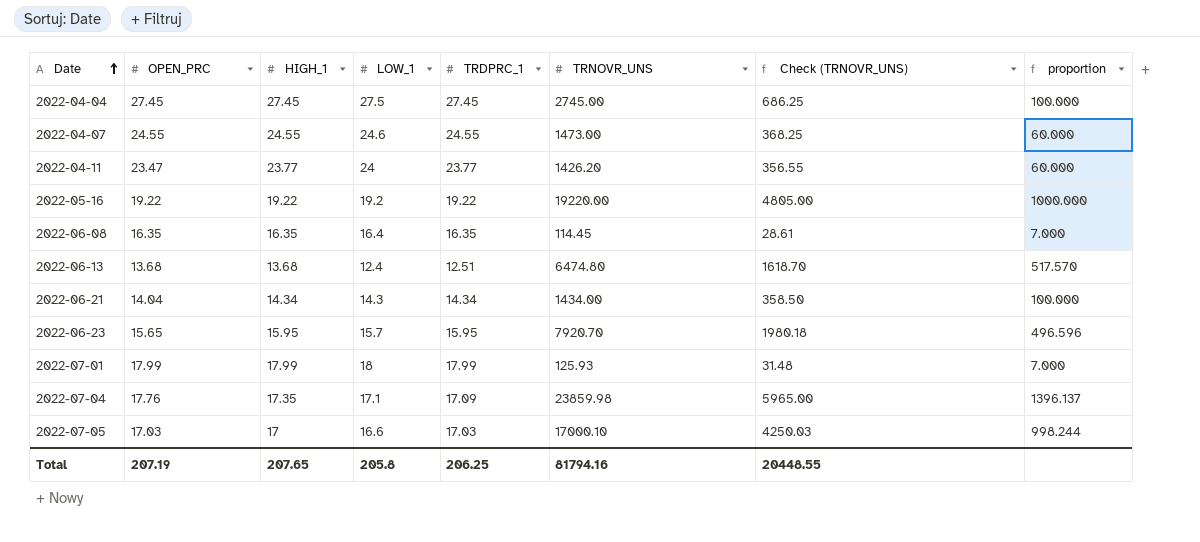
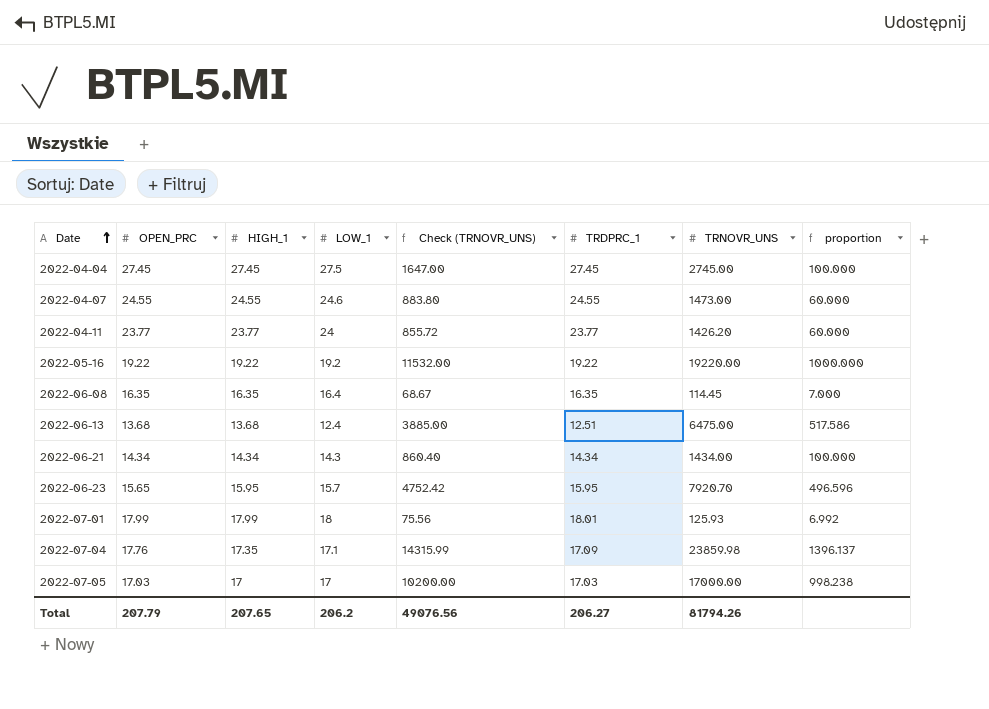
column Check (TRNOVR_UNS) | formula: [TRNOVR_UNS] * 0.25 -> [TRNOVR_UNS] * 0.6
column Check (TRNOVR_UNS) | position: 7 -> 5
2022-04-11 | OPEN_PRC: 23.47 -> 23.77
2022-06-13 | TRNOVR_UNS: 6474.80 -> 6475.00
2022-06-13 | proportion: 517.570 -> 517.586
2022-06-21 | OPEN_PRC: 14.04 -> 14.34
2022-07-01 | TRDPRC_1: 17.99 -> 18.01
2022-07-01 | proportion: 7.000 -> 6.992
2022-07-05 | LOW_1: 16.6 -> 17
2022-07-05 | TRNOVR_UNS: 17000.10 -> 17000.00
2022-07-05 | proportion: 998.244 -> 998.238
Total | OPEN_PRC: 207.19 -> 207.79
Total | LOW_1: 205.8 -> 206.2
Total | Check (TRNOVR_UNS): 20448.55 -> 49076.56
Total | TRDPRC_1: 206.25 -> 206.27
Total | TRNOVR_UNS: 81794.16 -> 81794.26

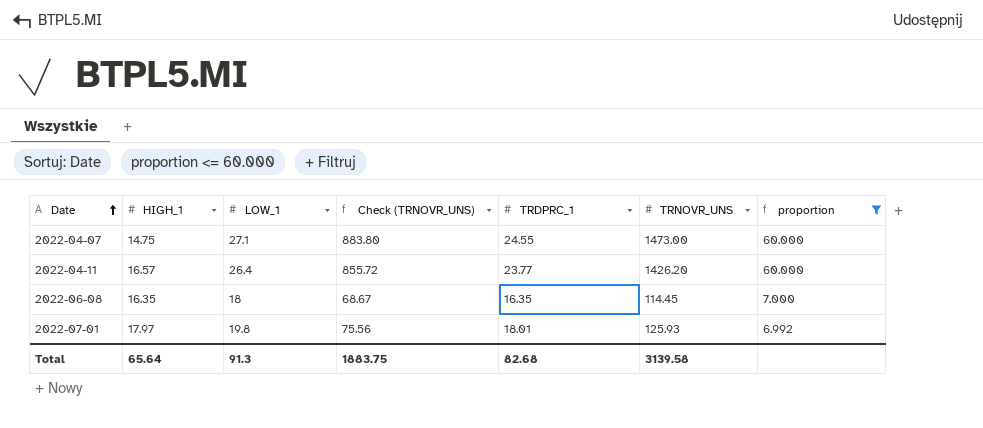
filter: none -> proportion <= 60.000
column OPEN_PRC | position: 2 -> none
2022-04-07 | HIGH_1: 24.55 -> 14.75
2022-04-07 | LOW_1: 24.6 -> 27.1
2022-04-11 | HIGH_1: 23.77 -> 16.57
2022-04-11 | LOW_1: 24 -> 26.4
2022-06-08 | LOW_1: 16.4 -> 18
2022-07-01 | HIGH_1: 17.99 -> 17.97
2022-07-01 | LOW_1: 18 -> 19.8
Total | HIGH_1: 207.65 -> 65.64
Total | LOW_1: 206.2 -> 91.3
Total | Check (TRNOVR_UNS): 49076.56 -> 1883.75
Total | TRDPRC_1: 206.27 -> 82.68
Total | TRNOVR_UNS: 81794.26 -> 3139.58

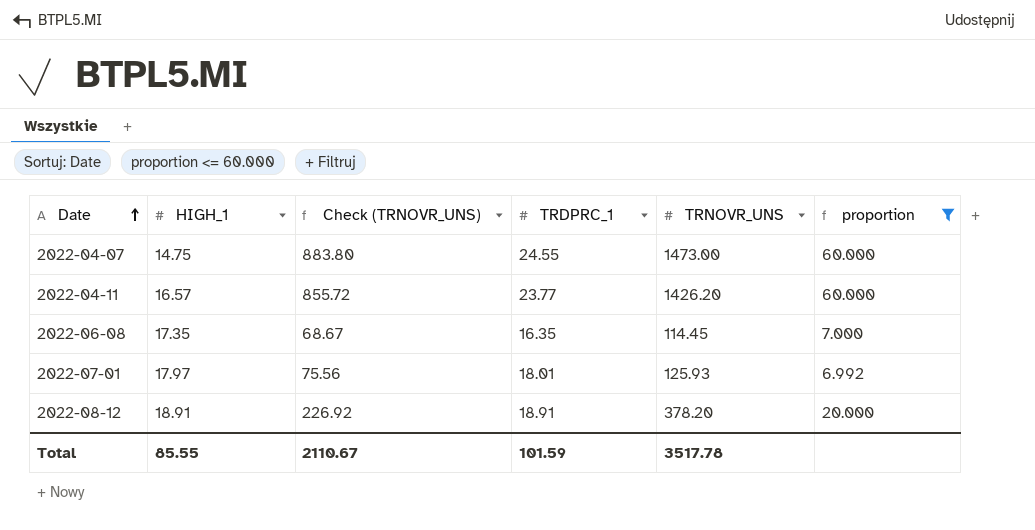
column LOW_1 | position: 3 -> none
2022-06-08 | HIGH_1: 16.35 -> 17.35
row 2022-08-12: none -> 18.91 | 226.92 | 18.91 | 378.20 | 20.000
Total | HIGH_1: 65.64 -> 85.55
Total | Check (TRNOVR_UNS): 1883.75 -> 2110.67
Total | TRDPRC_1: 82.68 -> 101.59
Total | TRNOVR_UNS: 3139.58 -> 3517.78

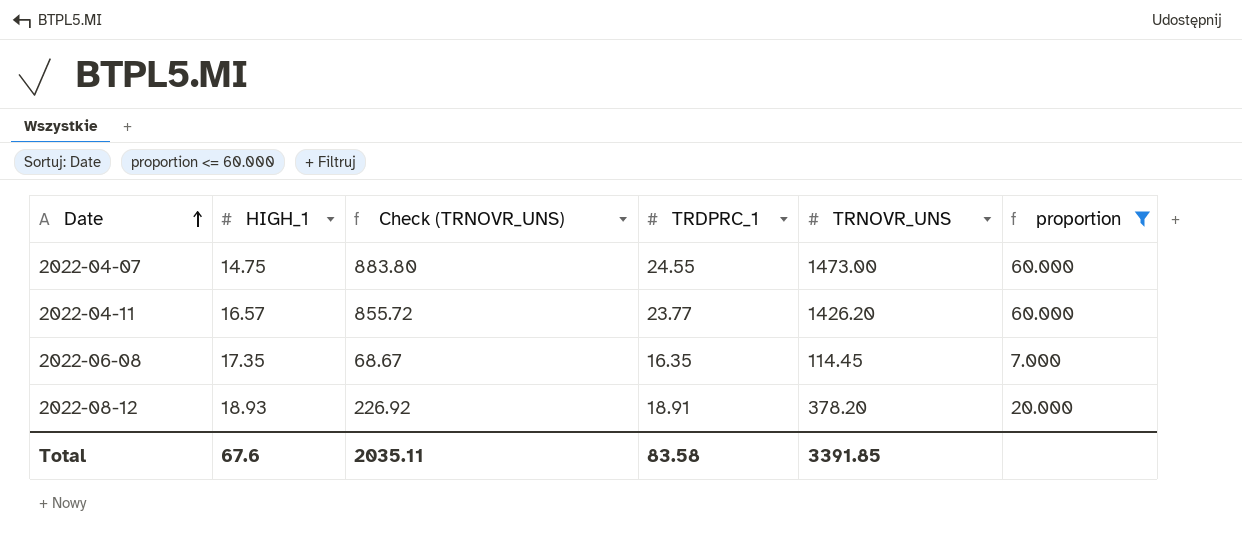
row 2022-07-01: 17.97 | 75.56 | 18.01 | 125.93 | 6.992 -> none
2022-08-12 | HIGH_1: 18.91 -> 18.93
Total | HIGH_1: 85.55 -> 67.6
Total | Check (TRNOVR_UNS): 2110.67 -> 2035.11
Total | TRDPRC_1: 101.59 -> 83.58
Total | TRNOVR_UNS: 3517.78 -> 3391.85

